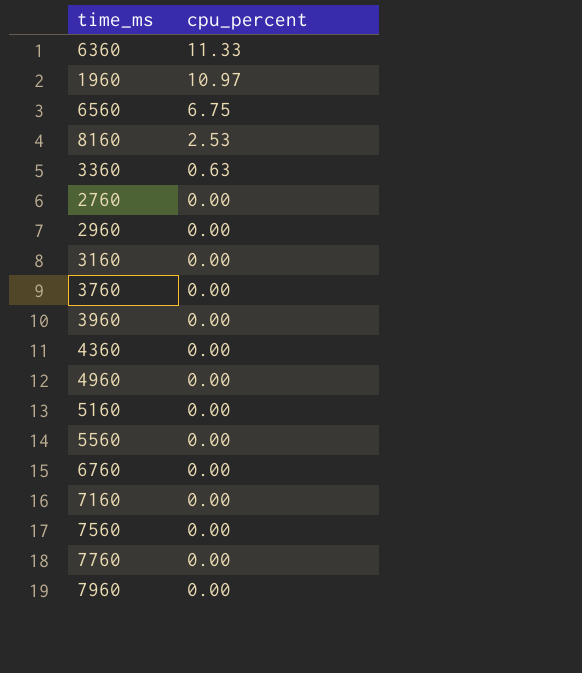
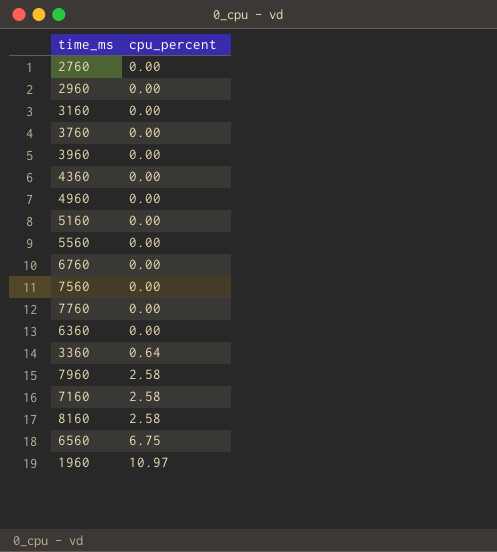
row order: cpu_percent descending -> cpu_percent ascending
6360 | cpu_percent: 11.33 -> 0.00
3360 | cpu_percent: 0.63 -> 0.64
7960 | cpu_percent: 0.00 -> 2.58
7160 | cpu_percent: 0.00 -> 2.58
8160 | cpu_percent: 2.53 -> 2.58

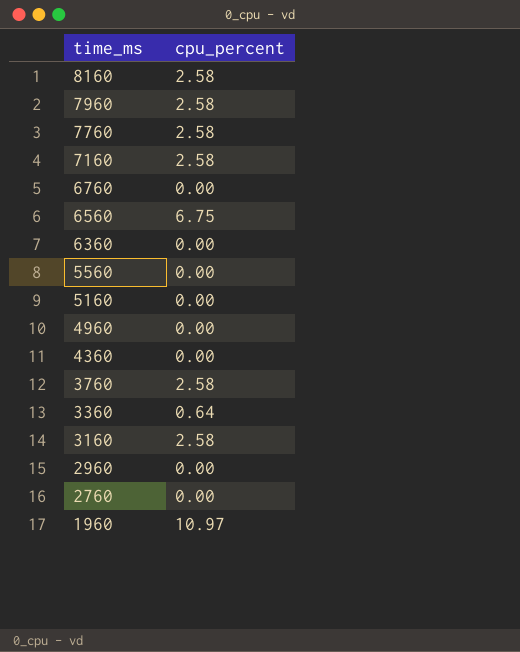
row order: cpu_percent ascending -> time_ms descending
row 3960: 0.00 -> none
row 7560: 0.00 -> none
7760 | cpu_percent: 0.00 -> 2.58
3760 | cpu_percent: 0.00 -> 2.58
3160 | cpu_percent: 0.00 -> 2.58

